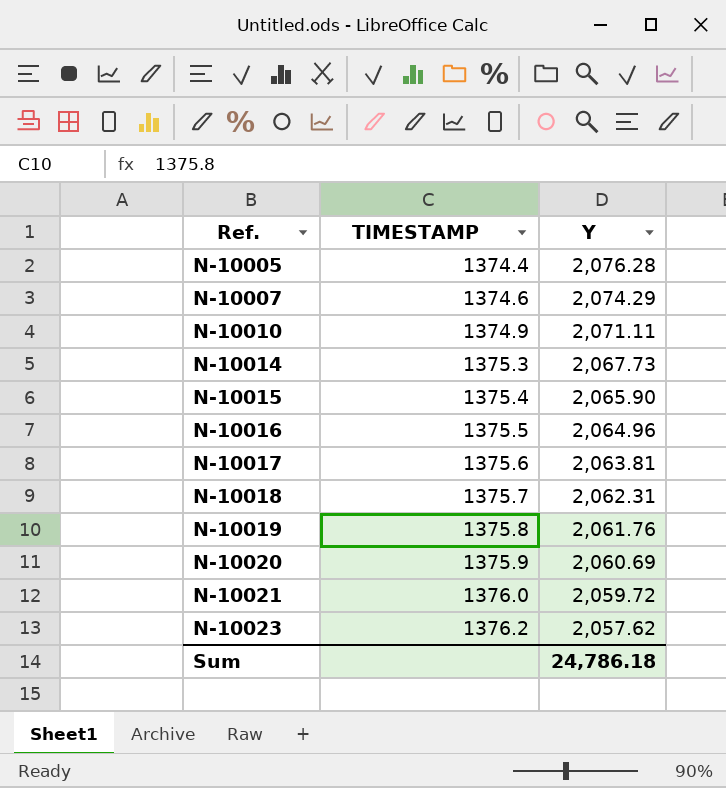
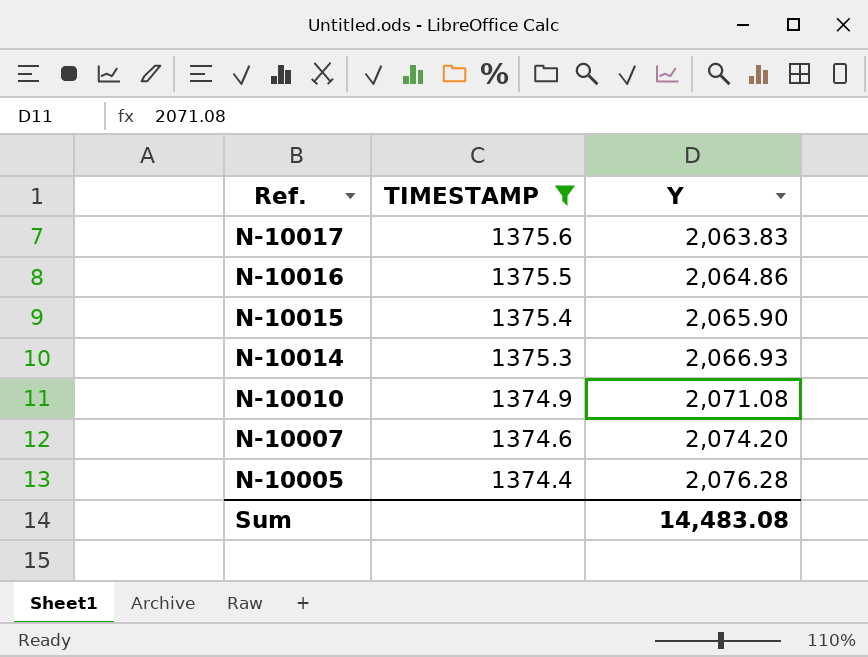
filter: none -> TIMESTAMP <= 1375.6
row order: Ref. ascending -> Ref. descending
N-10017 | Y: 2,063.81 -> 2,063.83
N-10016 | Y: 2,064.96 -> 2,064.86
N-10014 | Y: 2,067.73 -> 2,066.93
N-10010 | Y: 2,071.11 -> 2,071.08
N-10007 | Y: 2,074.29 -> 2,074.20
Sum | Y: 24,786.18 -> 14,483.08

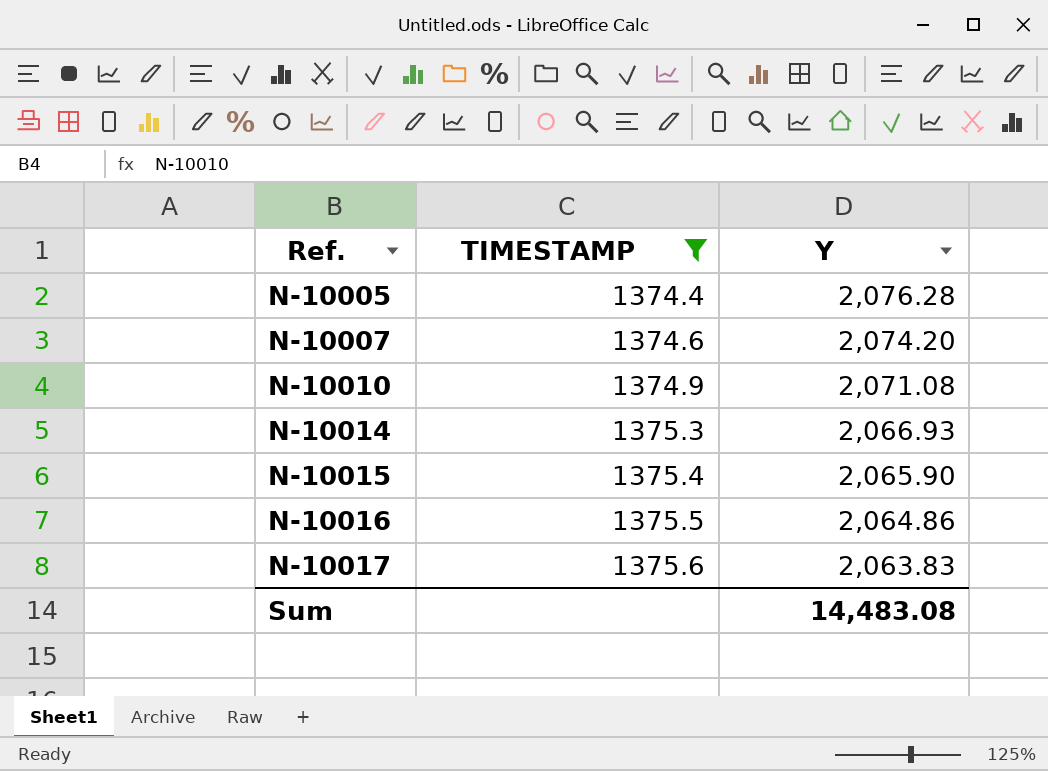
row order: Ref. descending -> Ref. ascending

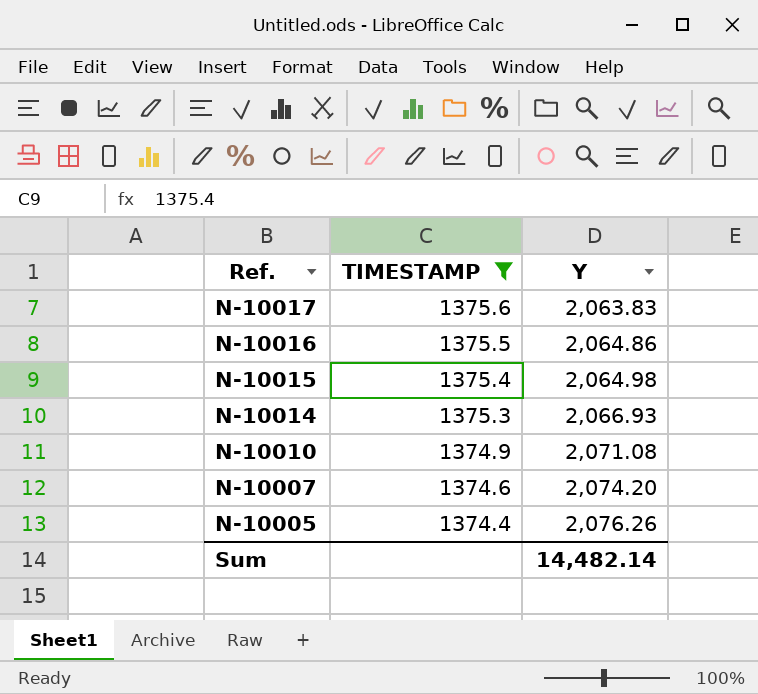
row order: Ref. ascending -> Ref. descending
N-10015 | Y: 2,065.90 -> 2,064.98
N-10005 | Y: 2,076.28 -> 2,076.26
Sum | Y: 14,483.08 -> 14,482.14

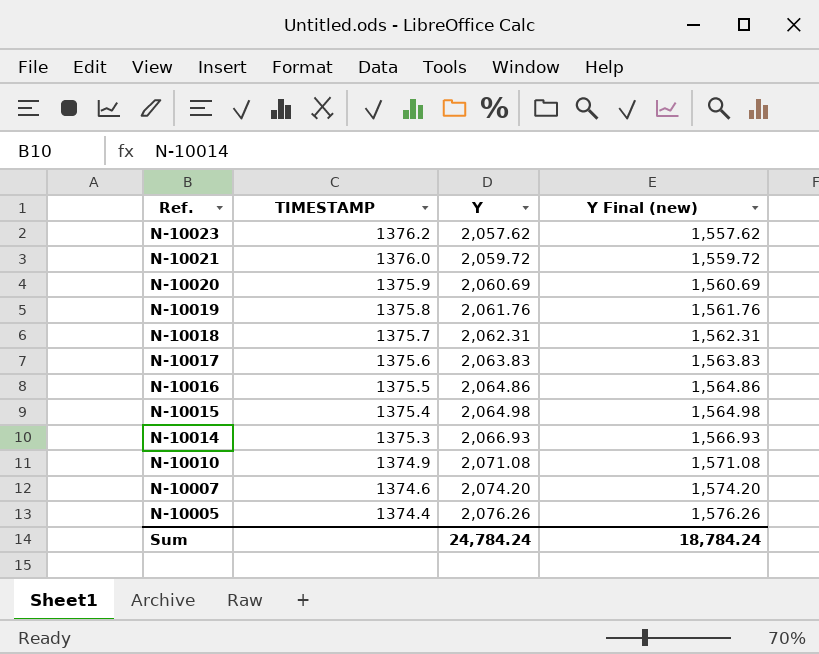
filter: TIMESTAMP <= 1375.6 -> none
column Y Final (new) | formula: none -> [Y] - 500
Sum | Y: 14,482.14 -> 24,784.24

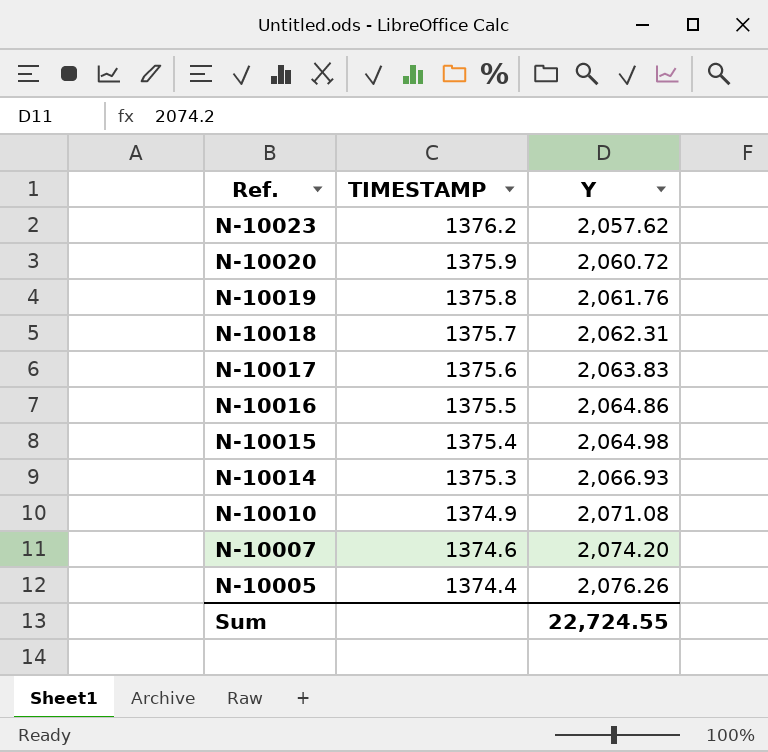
column Y Final (new) | formula: [Y] - 500 -> none
row N-10021: 1376.0 | 2,059.72 | 1,559.72 -> none
N-10020 | Y: 2,060.69 -> 2,060.72
Sum | Y: 24,784.24 -> 22,724.55

